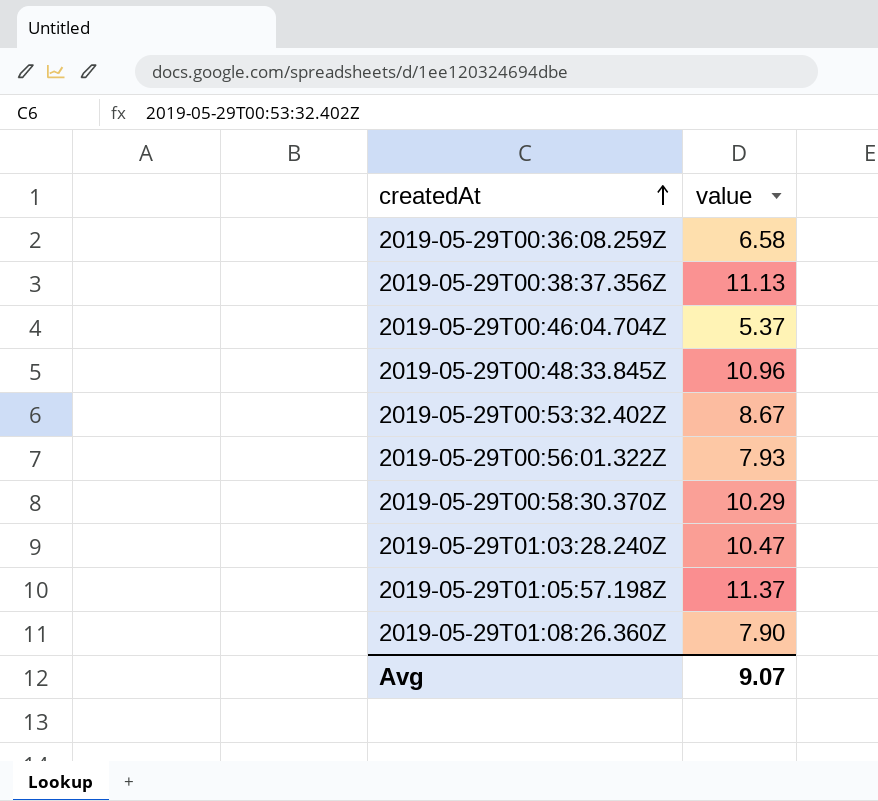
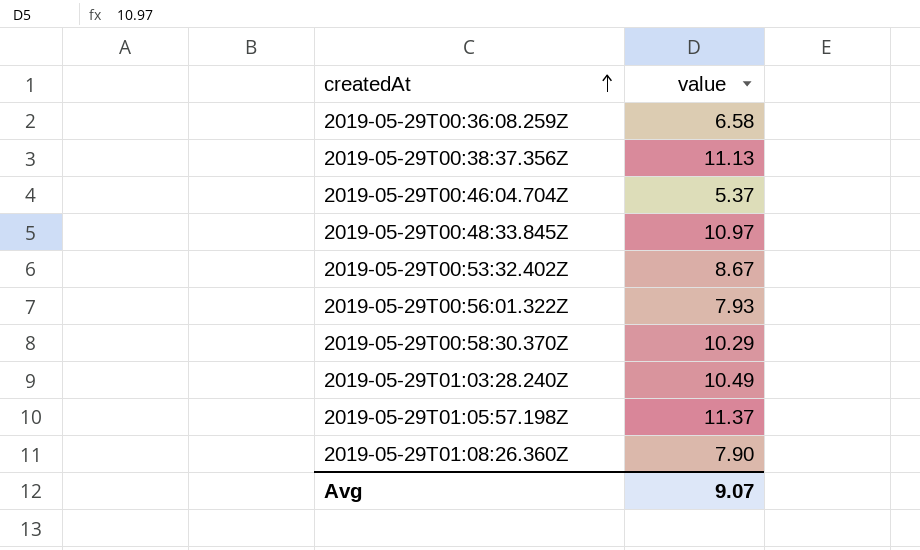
2019-05-29T00:48:33.845Z | value: 10.96 -> 10.97
2019-05-29T01:03:28.240Z | value: 10.47 -> 10.49

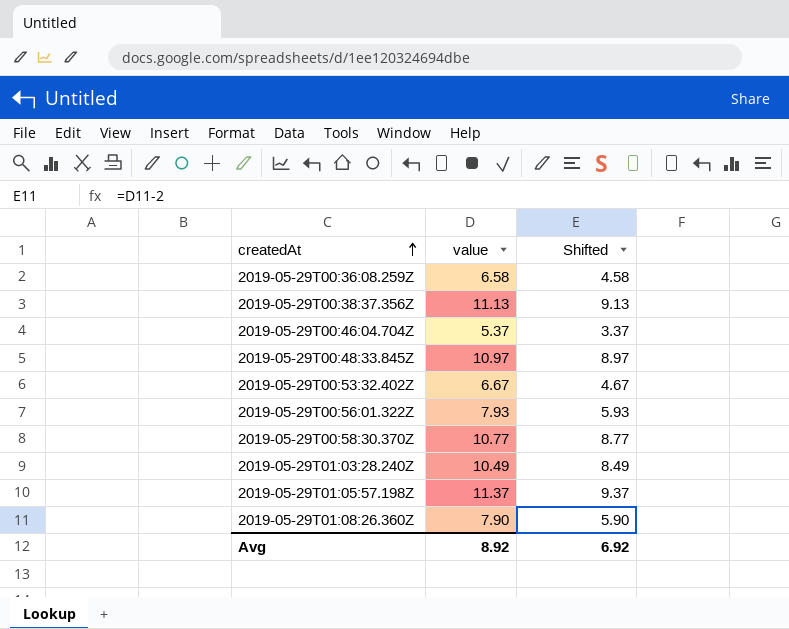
column Shifted | formula: none -> [value] - 2
2019-05-29T00:53:32.402Z | value: 8.67 -> 6.67
2019-05-29T00:58:30.370Z | value: 10.29 -> 10.77
Avg | value: 9.07 -> 8.92

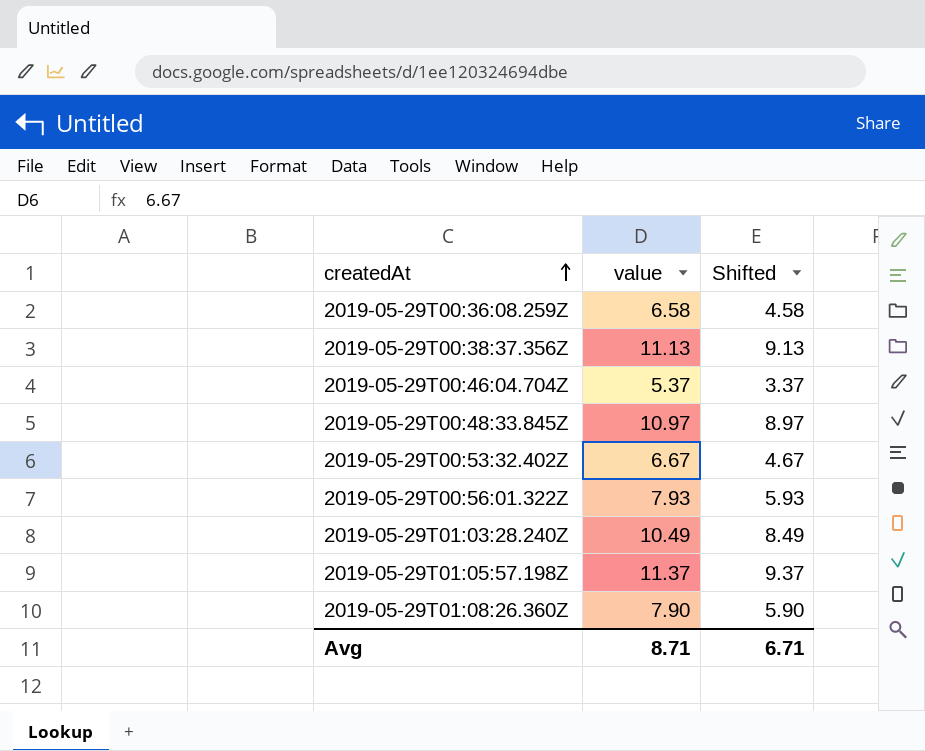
row 2019-05-29T00:58:30.370Z: 10.77 | 8.77 -> none
Avg | value: 8.92 -> 8.71
Avg | Shifted: 6.92 -> 6.71

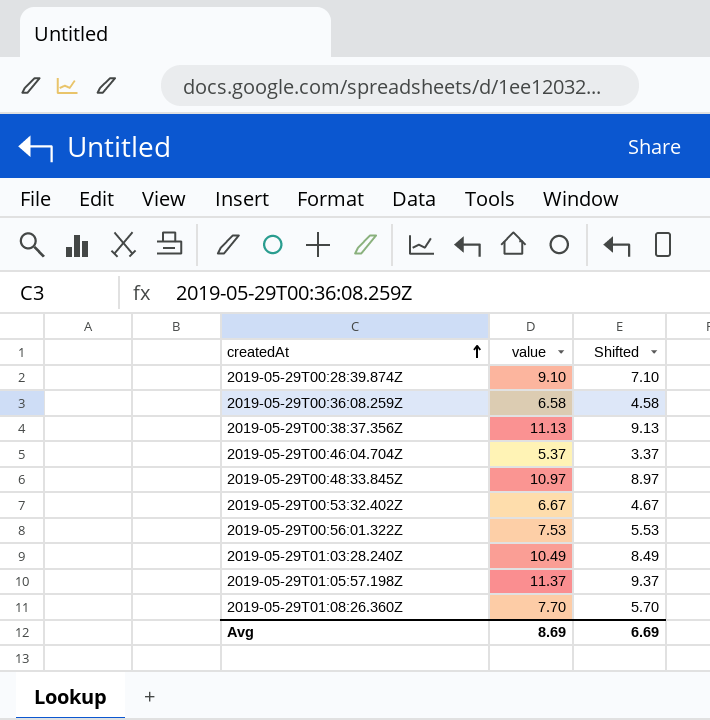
row 2019-05-29T00:28:39.874Z: none -> 9.10 | 7.10
2019-05-29T00:56:01.322Z | value: 7.93 -> 7.53
2019-05-29T00:56:01.322Z | Shifted: 5.93 -> 5.53
2019-05-29T01:08:26.360Z | value: 7.90 -> 7.70
2019-05-29T01:08:26.360Z | Shifted: 5.90 -> 5.70
Avg | value: 8.71 -> 8.69
Avg | Shifted: 6.71 -> 6.69

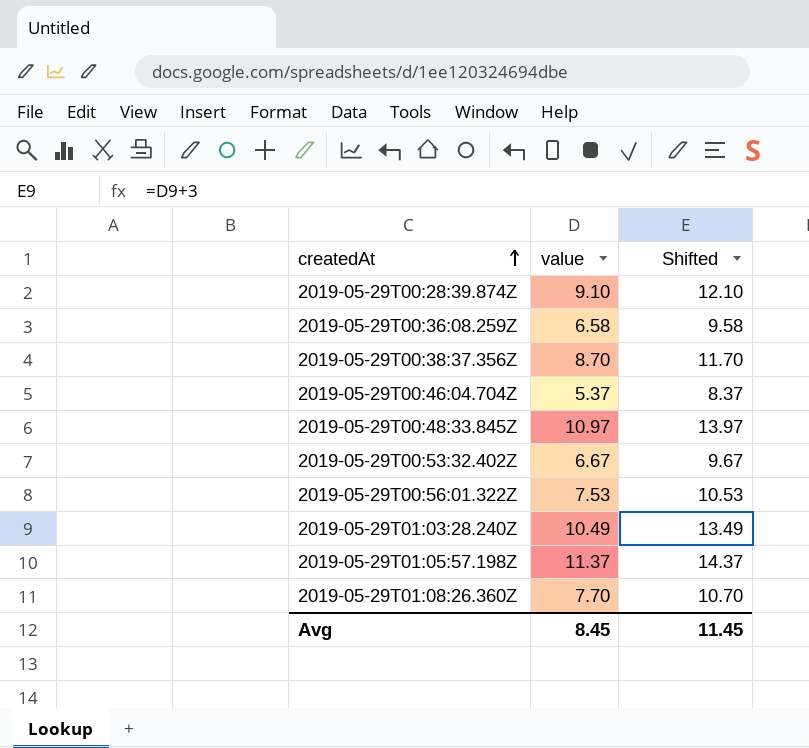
column Shifted | formula: [value] - 2 -> [value] + 3
2019-05-29T00:38:37.356Z | value: 11.13 -> 8.70
Avg | value: 8.69 -> 8.45
Avg | Shifted: 6.69 -> 11.45

